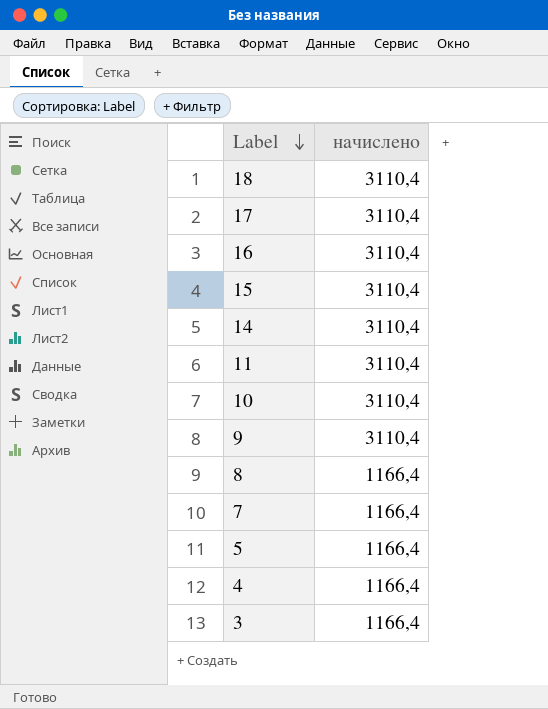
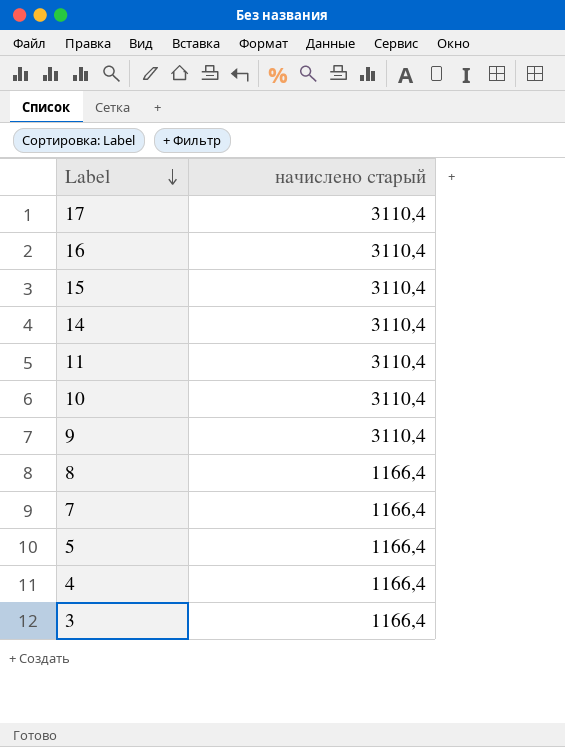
column name: начислено -> начислено старый
row 18: 3110,4 -> none

